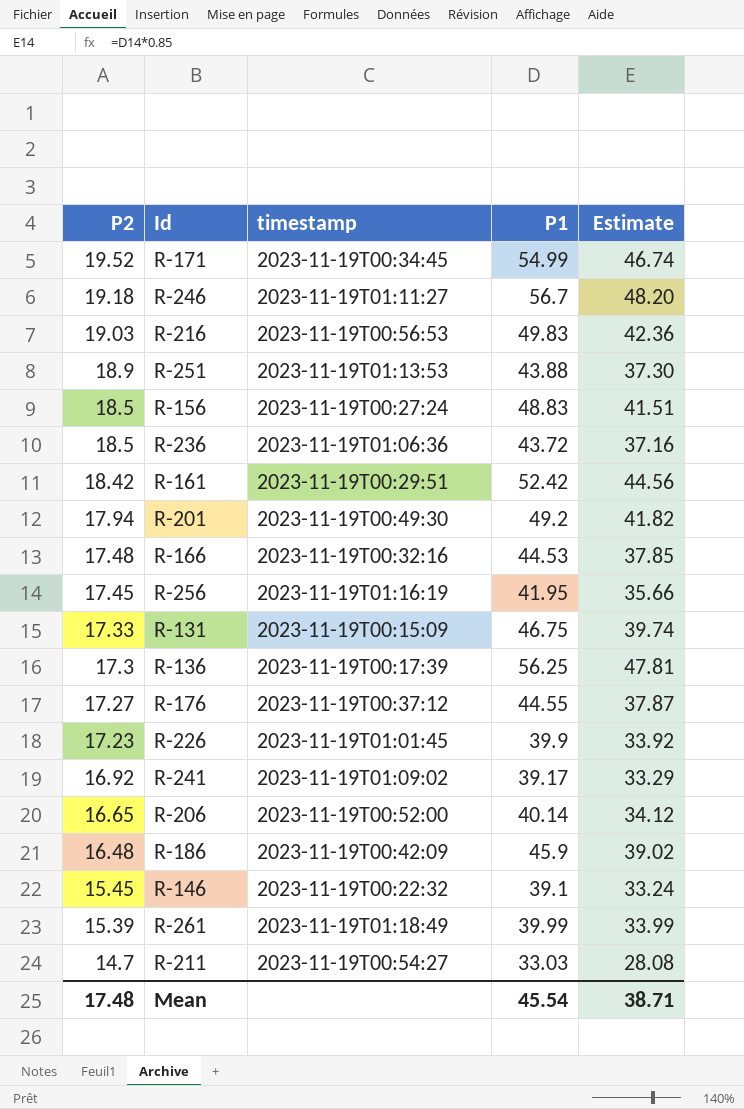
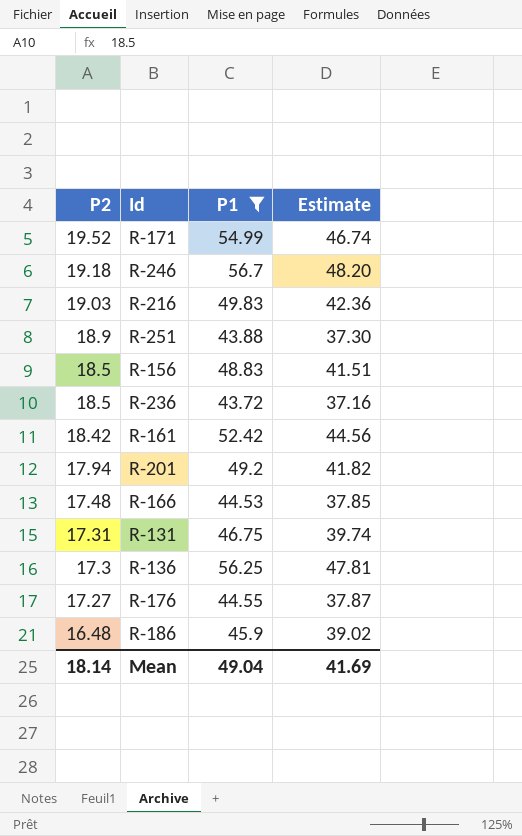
filter: none -> P1 >= 43.72
column timestamp | position: 3 -> none
R-131 | P2: 17.33 -> 17.31
Mean | P2: 17.48 -> 18.14
Mean | P1: 45.54 -> 49.04
Mean | Estimate: 38.71 -> 41.69

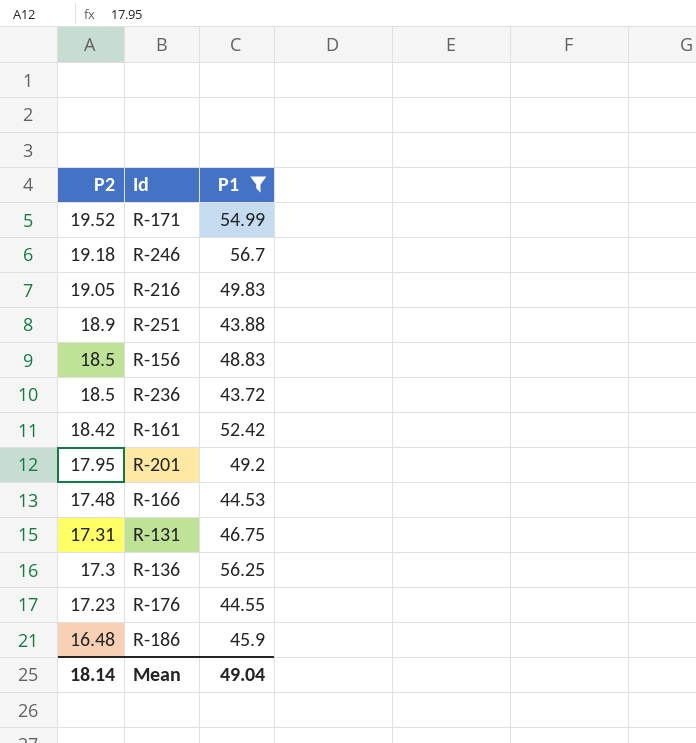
column Estimate | formula: [P1] * 0.85 -> none
R-216 | P2: 19.03 -> 19.05
R-201 | P2: 17.94 -> 17.95
R-176 | P2: 17.27 -> 17.23

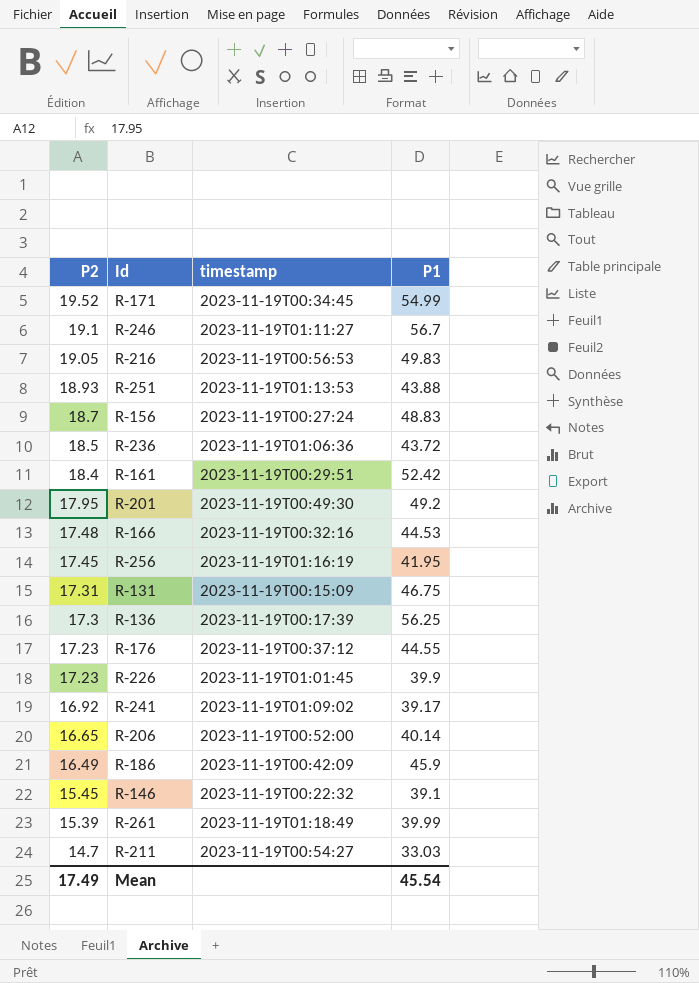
filter: P1 >= 43.72 -> none
column timestamp | position: none -> 3
R-246 | P2: 19.18 -> 19.1
R-251 | P2: 18.9 -> 18.93
R-156 | P2: 18.5 -> 18.7
R-161 | P2: 18.42 -> 18.4
R-186 | P2: 16.48 -> 16.49
Mean | P2: 18.14 -> 17.49
Mean | P1: 49.04 -> 45.54

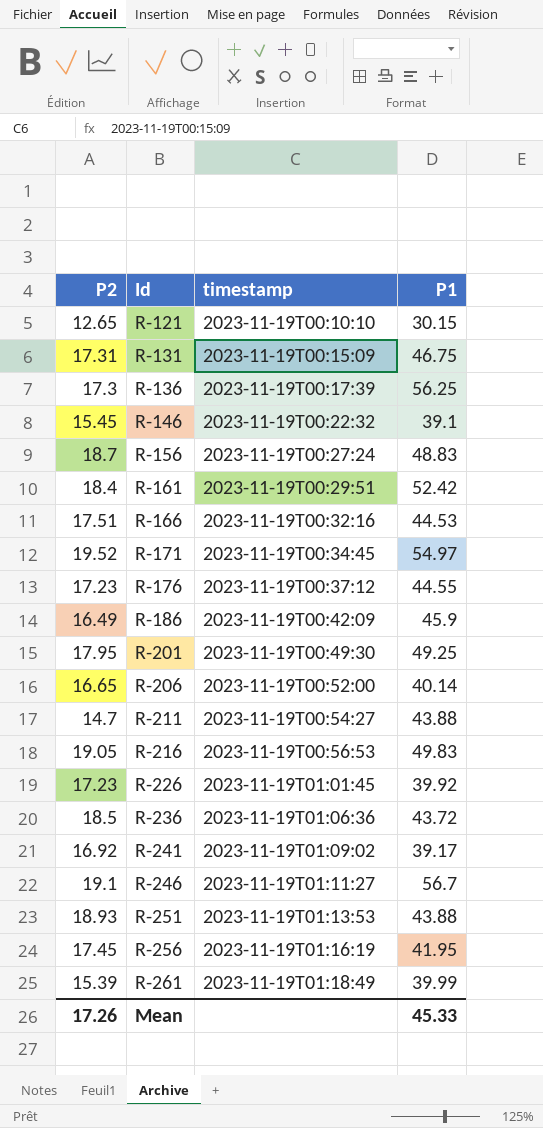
row order: P2 descending -> Id ascending
row R-121: none -> 12.65 | 2023-11-19T00:10:10 | 30.15
R-166 | P2: 17.48 -> 17.51
R-171 | P1: 54.99 -> 54.97
R-201 | P1: 49.2 -> 49.25
R-211 | P1: 33.03 -> 43.88
R-226 | P1: 39.9 -> 39.92
Mean | P2: 17.49 -> 17.26
Mean | P1: 45.54 -> 45.33

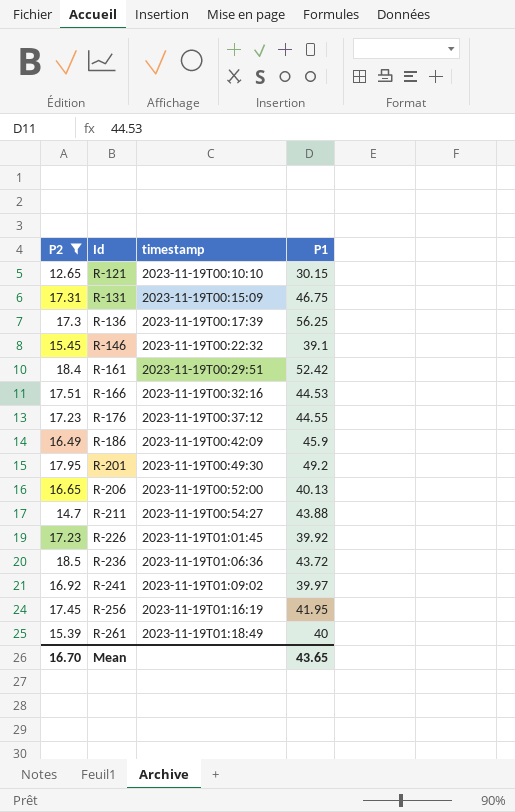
filter: none -> P2 <= 18.5
R-201 | P1: 49.25 -> 49.2
R-206 | P1: 40.14 -> 40.13
R-241 | P1: 39.17 -> 39.97
R-261 | P1: 39.99 -> 40
Mean | P2: 17.26 -> 16.70
Mean | P1: 45.33 -> 43.65

